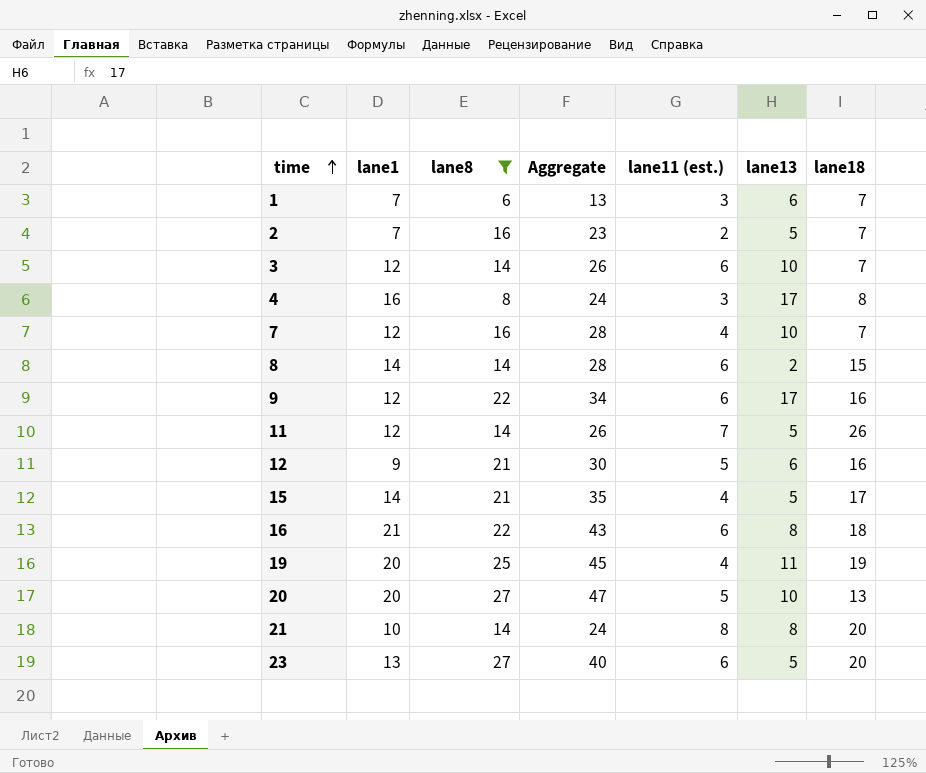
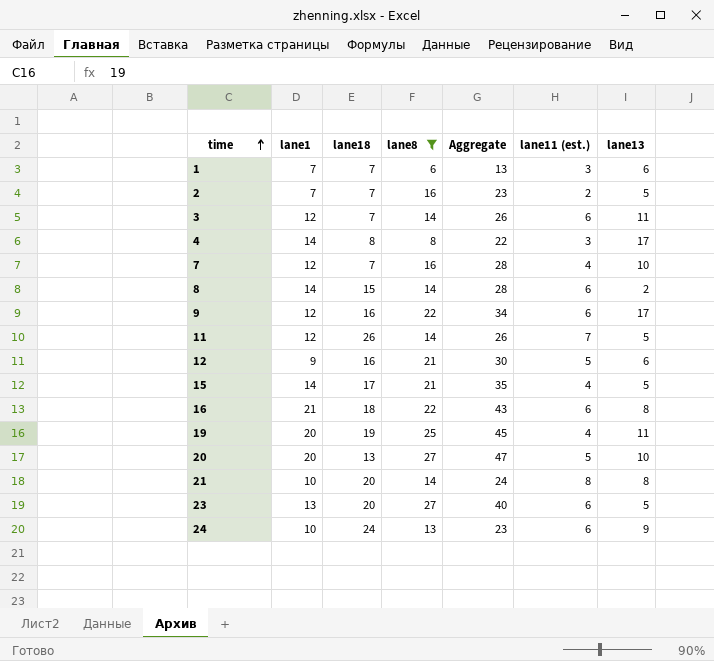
column lane18 | position: 7 -> 3
3 | lane13: 10 -> 11
4 | lane1: 16 -> 14
4 | Aggregate: 24 -> 22
row 24: none -> 10 | 24 | 13 | 23 | 6 | 9

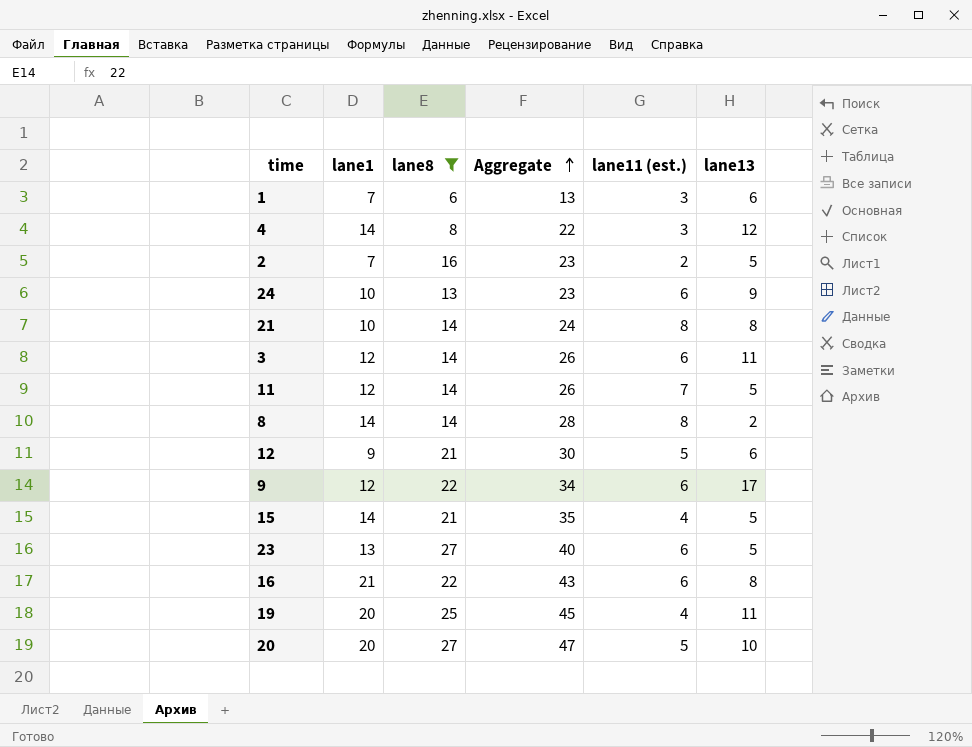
row order: time ascending -> Aggregate ascending
column lane18 | position: 3 -> none
row 7: 12 | 7 | 16 | 28 | 4 | 10 -> none
4 | lane13: 17 -> 12
8 | lane11 (est.): 6 -> 8

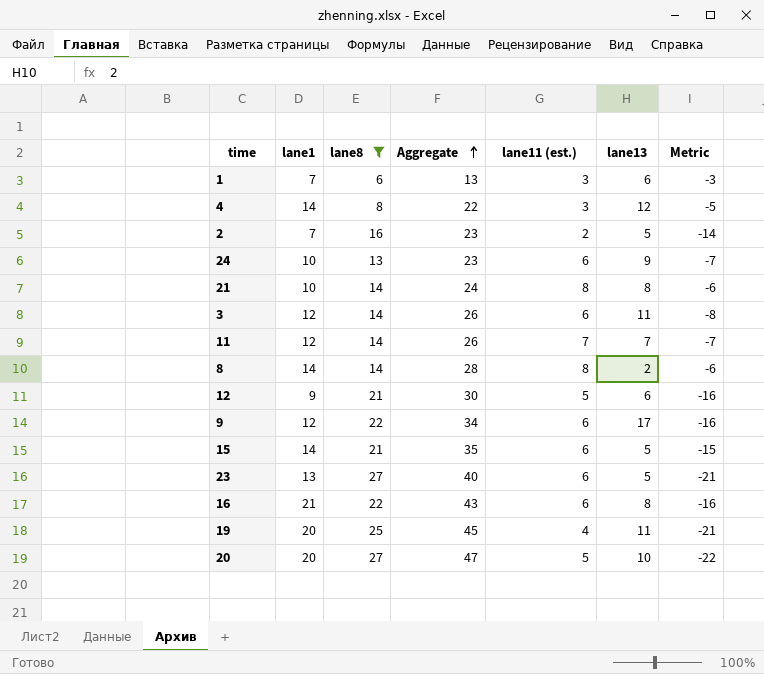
column Metric | formula: none -> [lane11 (est.)] - [lane8]
11 | lane13: 5 -> 7
15 | lane11 (est.): 4 -> 6

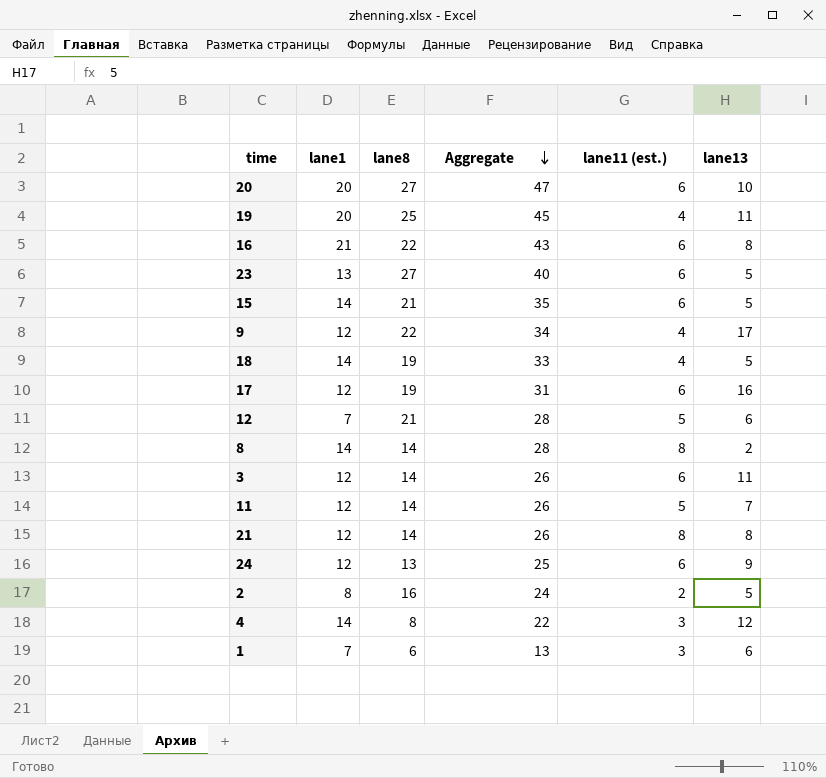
filter: lane8 != 19 -> none
row order: Aggregate ascending -> Aggregate descending
column Metric | formula: [lane11 (est.)] - [lane8] -> none
20 | lane11 (est.): 5 -> 6
9 | lane11 (est.): 6 -> 4
12 | lane1: 9 -> 7
12 | Aggregate: 30 -> 28
11 | lane11 (est.): 7 -> 5
21 | lane1: 10 -> 12
21 | Aggregate: 24 -> 26
24 | lane1: 10 -> 12
24 | Aggregate: 23 -> 25
2 | lane1: 7 -> 8
2 | Aggregate: 23 -> 24

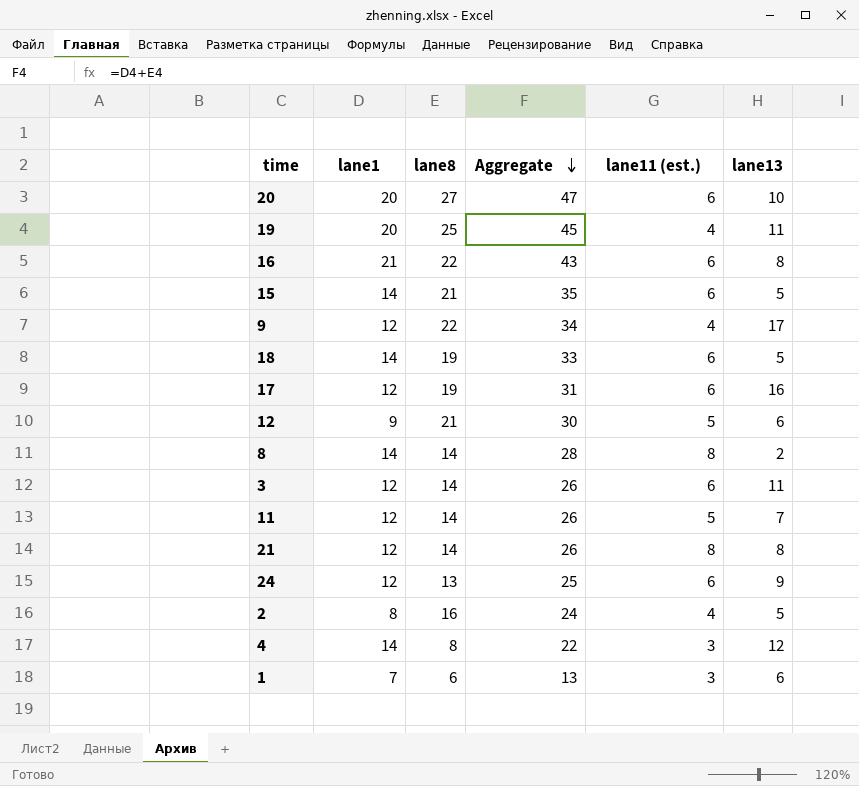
row 23: 13 | 27 | 40 | 6 | 5 -> none
18 | lane11 (est.): 4 -> 6
12 | lane1: 7 -> 9
12 | Aggregate: 28 -> 30
2 | lane11 (est.): 2 -> 4

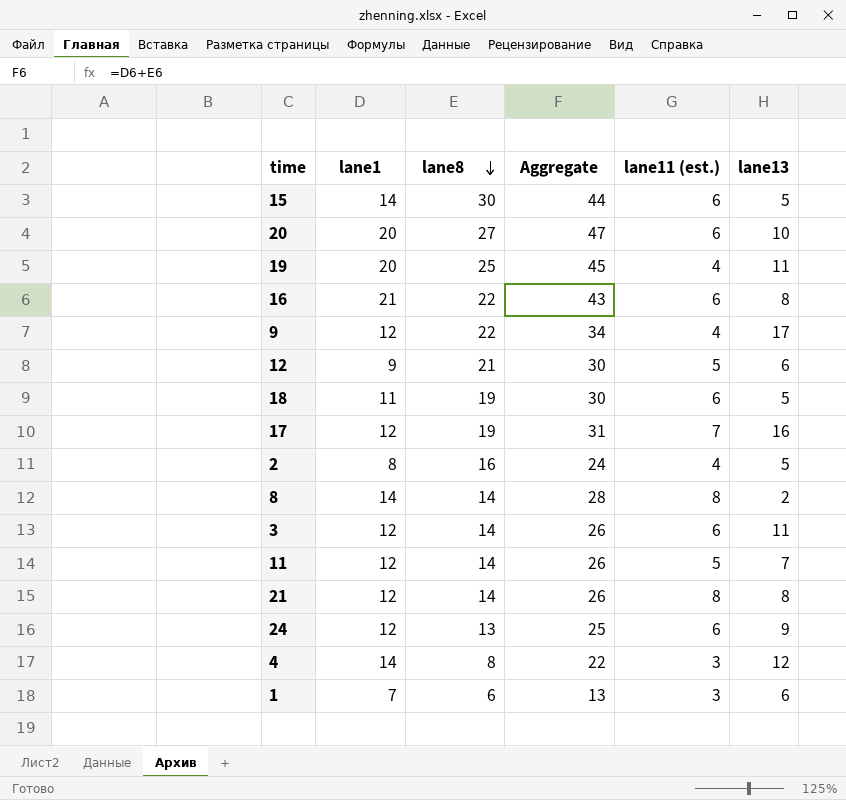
row order: Aggregate descending -> lane8 descending
15 | lane8: 21 -> 30
15 | Aggregate: 35 -> 44
18 | lane1: 14 -> 11
18 | Aggregate: 33 -> 30
17 | lane11 (est.): 6 -> 7

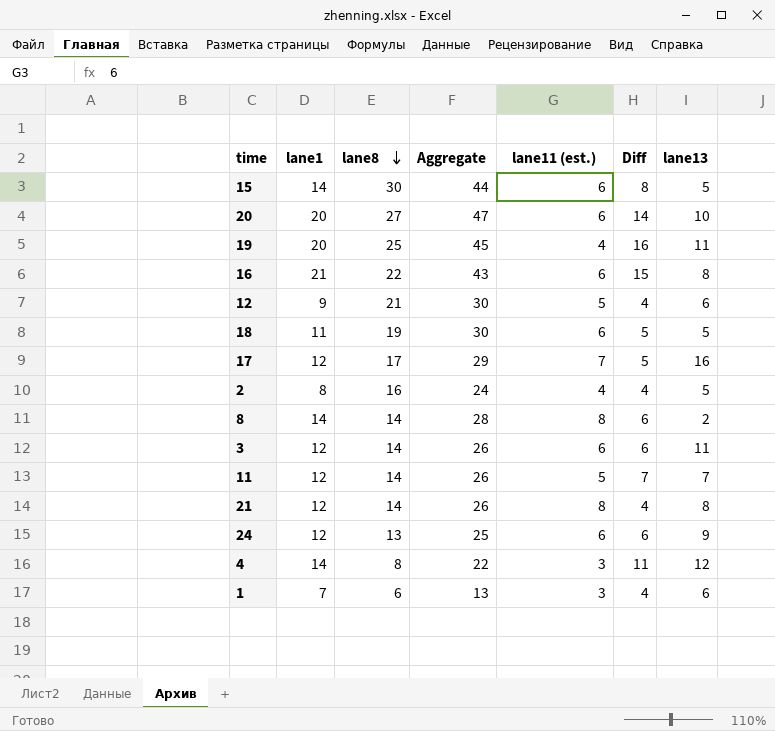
column Diff | formula: none -> [lane1] - [lane11 (est.)]
row 9: 12 | 22 | 34 | 4 | 17 -> none
17 | lane8: 19 -> 17
17 | Aggregate: 31 -> 29

